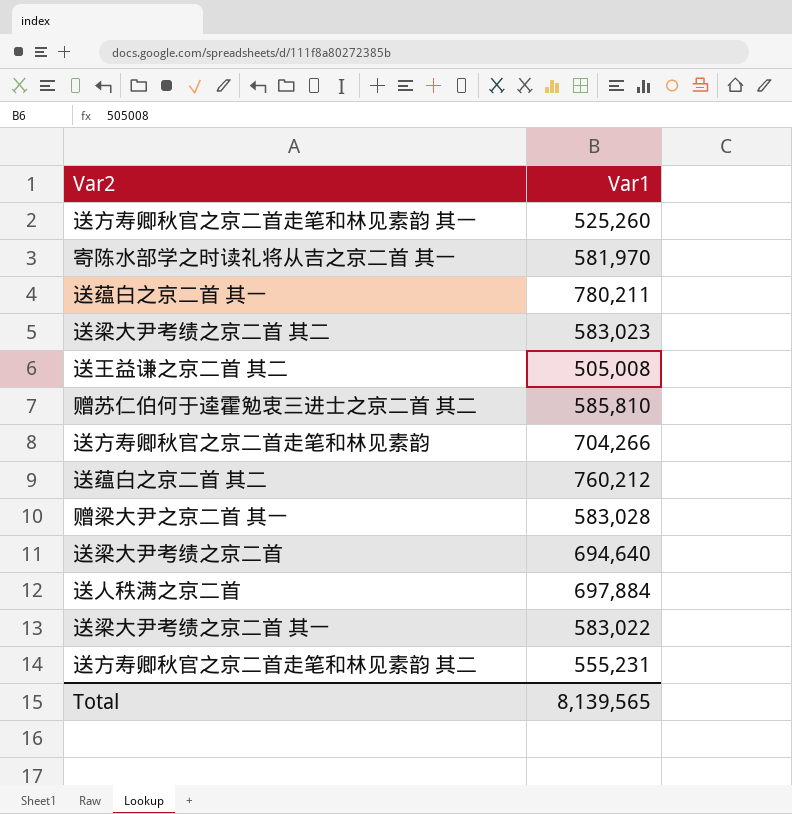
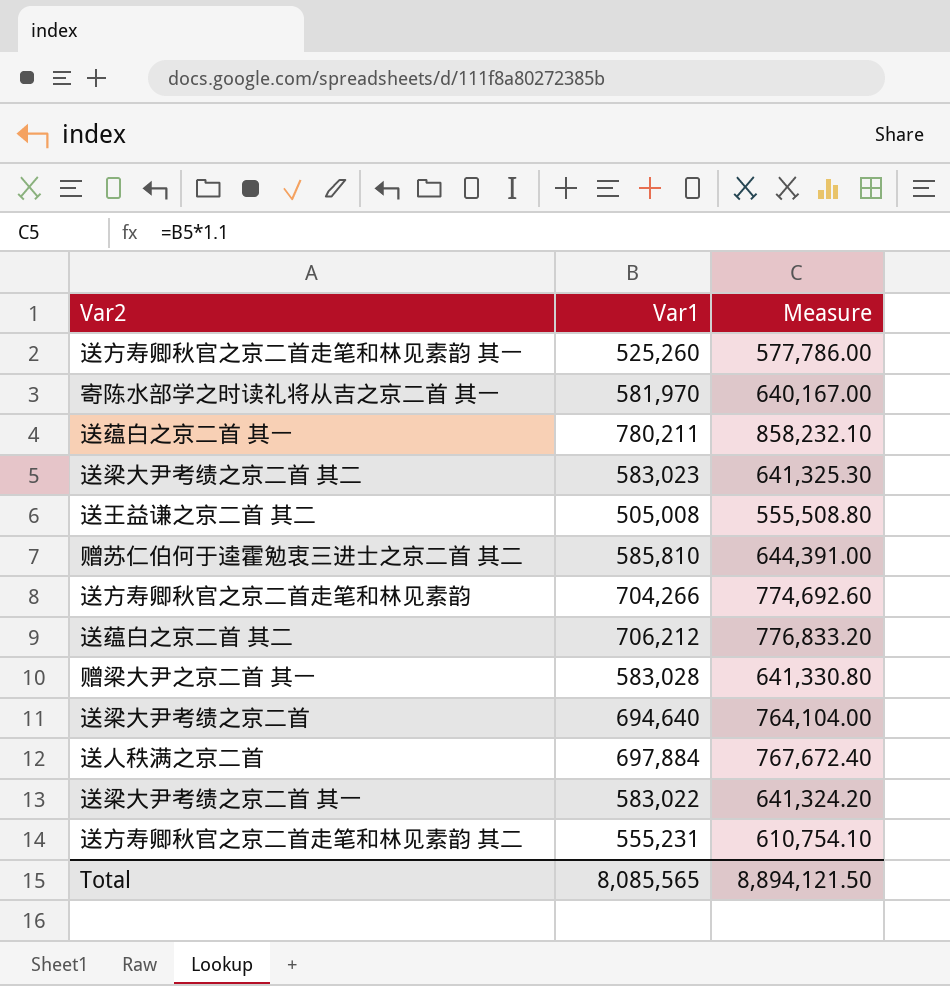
column Measure | formula: none -> [Var1] * 1.1
送蕴白之京二首 其二 | Var1: 760,212 -> 706,212
Total | Var1: 8,139,565 -> 8,085,565

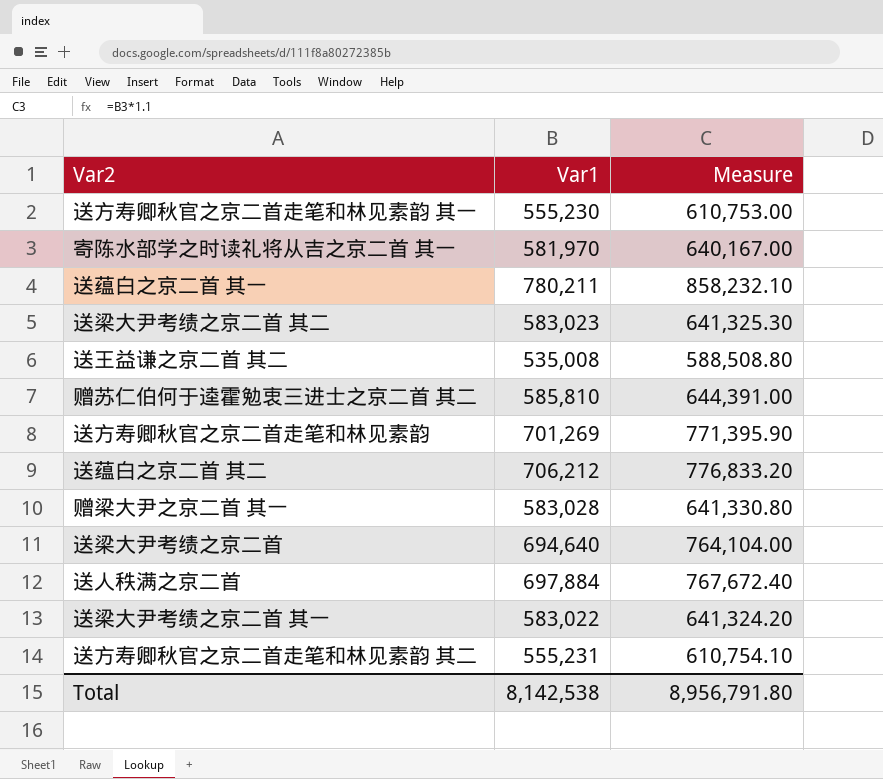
送方寿卿秋官之京二首走笔和林见素韵 其一 | Var1: 525,260 -> 555,230
送方寿卿秋官之京二首走笔和林见素韵 其一 | Measure: 577,786.00 -> 610,753.00
送王益谦之京二首 其二 | Var1: 505,008 -> 535,008
送王益谦之京二首 其二 | Measure: 555,508.80 -> 588,508.80
送方寿卿秋官之京二首走笔和林见素韵 | Var1: 704,266 -> 701,269
送方寿卿秋官之京二首走笔和林见素韵 | Measure: 774,692.60 -> 771,395.90
Total | Var1: 8,085,565 -> 8,142,538
Total | Measure: 8,894,121.50 -> 8,956,791.80

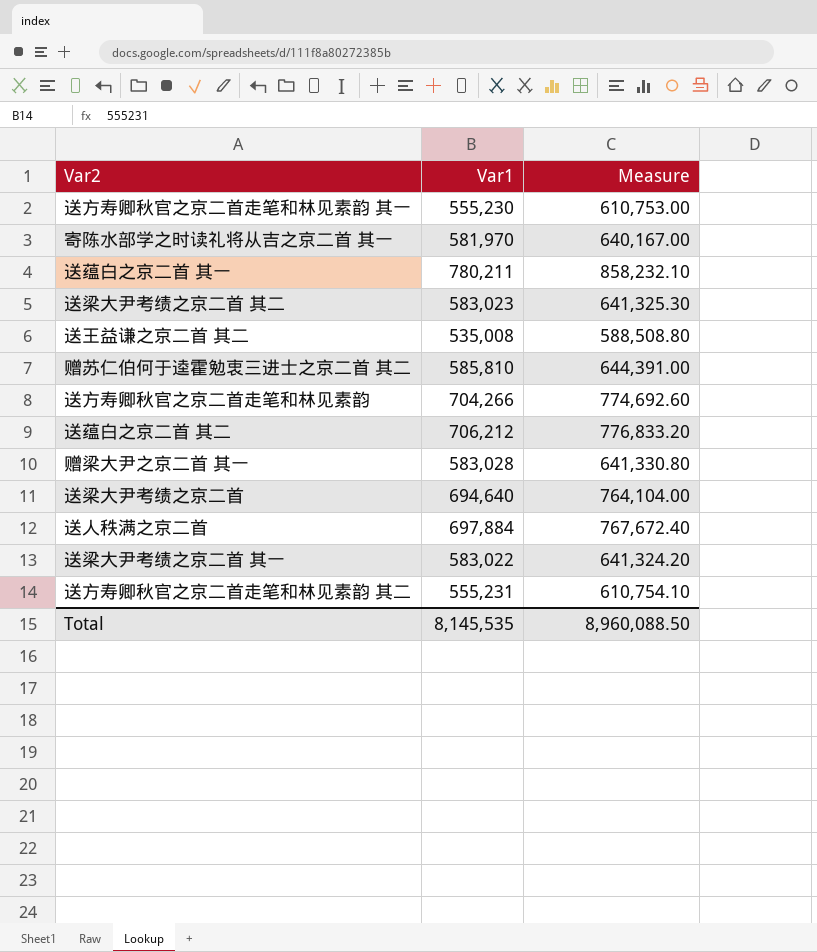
送方寿卿秋官之京二首走笔和林见素韵 | Var1: 701,269 -> 704,266
送方寿卿秋官之京二首走笔和林见素韵 | Measure: 771,395.90 -> 774,692.60
Total | Var1: 8,142,538 -> 8,145,535
Total | Measure: 8,956,791.80 -> 8,960,088.50

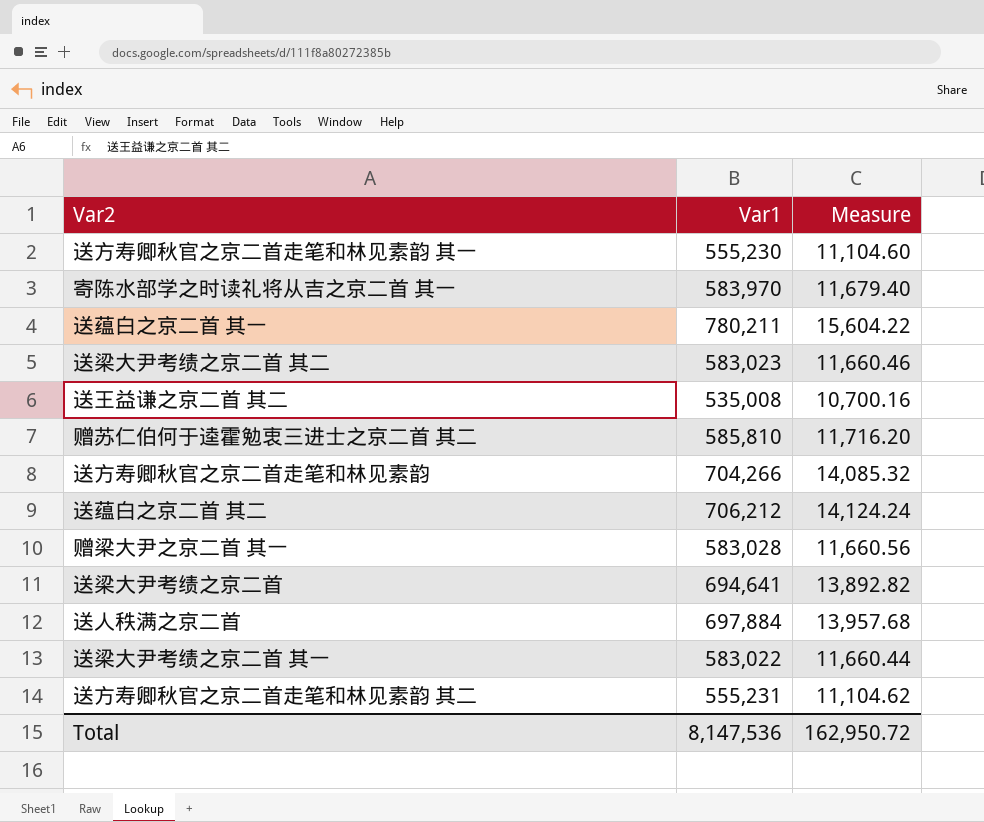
column Measure | formula: [Var1] * 1.1 -> [Var1] * 0.02
寄陈水部学之时读礼将从吉之京二首 其一 | Var1: 581,970 -> 583,970
送梁大尹考绩之京二首 | Var1: 694,640 -> 694,641
Total | Var1: 8,145,535 -> 8,147,536
Total | Measure: 8,960,088.50 -> 162,950.72

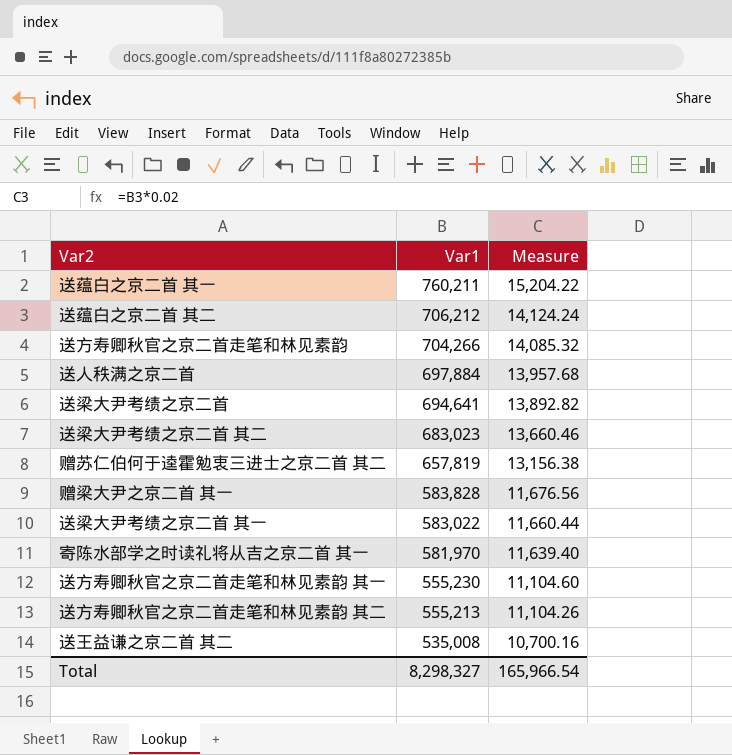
row order: none -> Var1 descending
送蕴白之京二首 其一 | Var1: 780,211 -> 760,211
送蕴白之京二首 其一 | Measure: 15,604.22 -> 15,204.22
送梁大尹考绩之京二首 其二 | Var1: 583,023 -> 683,023
送梁大尹考绩之京二首 其二 | Measure: 11,660.46 -> 13,660.46
赠苏仁伯何于逵霍勉衷三进士之京二首 其二 | Var1: 585,810 -> 657,819
赠苏仁伯何于逵霍勉衷三进士之京二首 其二 | Measure: 11,716.20 -> 13,156.38
赠梁大尹之京二首 其一 | Var1: 583,028 -> 583,828
赠梁大尹之京二首 其一 | Measure: 11,660.56 -> 11,676.56
寄陈水部学之时读礼将从吉之京二首 其一 | Var1: 583,970 -> 581,970
寄陈水部学之时读礼将从吉之京二首 其一 | Measure: 11,679.40 -> 11,639.40
送方寿卿秋官之京二首走笔和林见素韵 其二 | Var1: 555,231 -> 555,213
送方寿卿秋官之京二首走笔和林见素韵 其二 | Measure: 11,104.62 -> 11,104.26
Total | Var1: 8,147,536 -> 8,298,327
Total | Measure: 162,950.72 -> 165,966.54

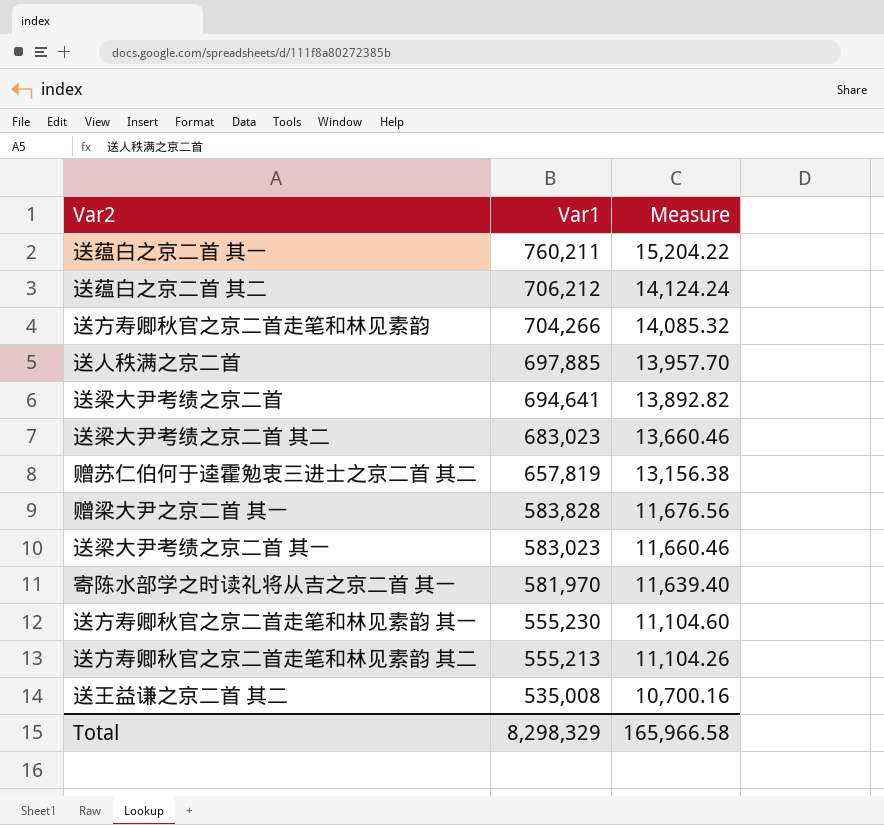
送人秩满之京二首 | Var1: 697,884 -> 697,885
送人秩满之京二首 | Measure: 13,957.68 -> 13,957.70
送梁大尹考绩之京二首 其一 | Var1: 583,022 -> 583,023
送梁大尹考绩之京二首 其一 | Measure: 11,660.44 -> 11,660.46
Total | Var1: 8,298,327 -> 8,298,329
Total | Measure: 165,966.54 -> 165,966.58

